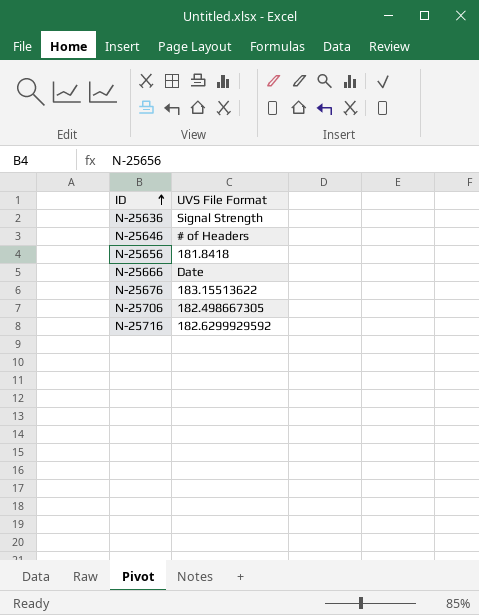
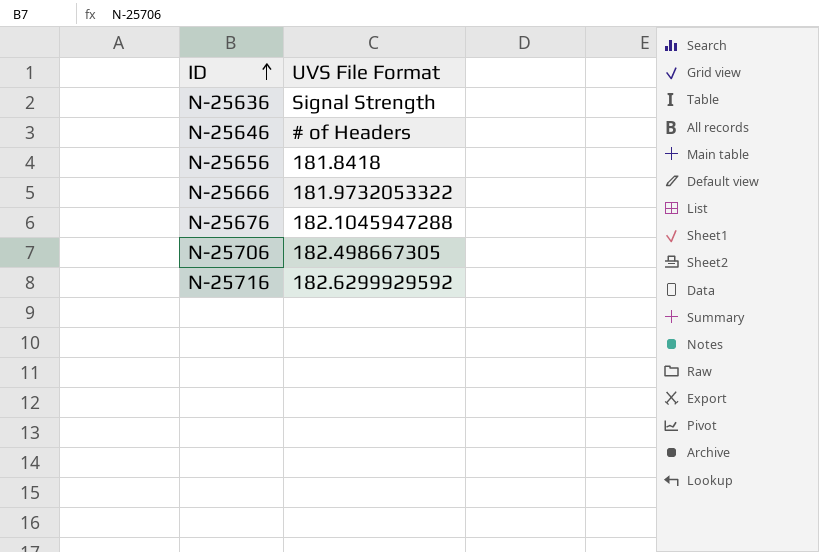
N-25666 | UVS File Format: Date -> 181.9732053322
N-25676 | UVS File Format: 183.15513622 -> 182.1045947288

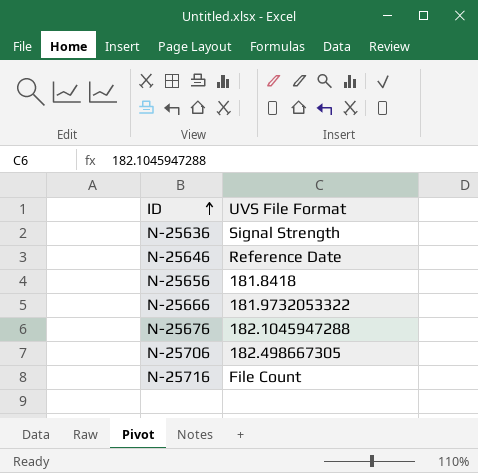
N-25646 | UVS File Format: # of Headers -> Reference Date
N-25716 | UVS File Format: 182.6299929592 -> File Count

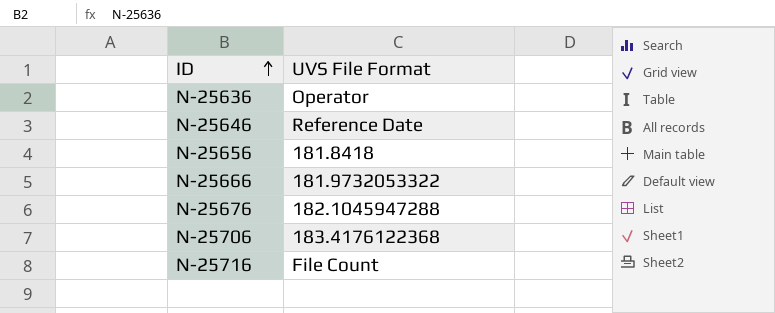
N-25636 | UVS File Format: Signal Strength -> Operator
N-25706 | UVS File Format: 182.498667305 -> 183.4176122368

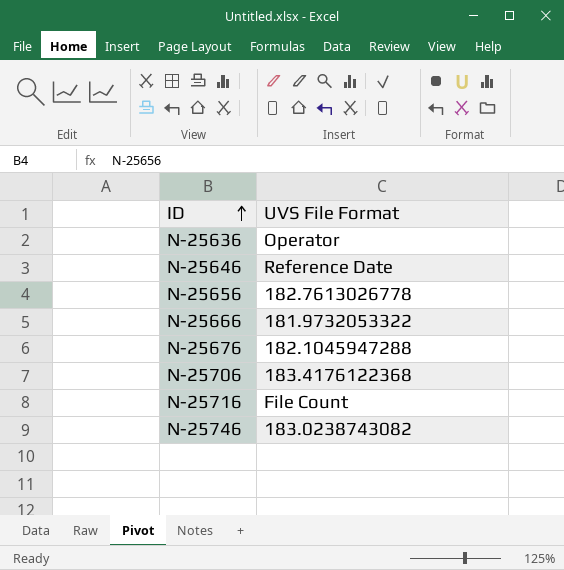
N-25656 | UVS File Format: 181.8418 -> 182.7613026778
row N-25746: none -> 183.0238743082

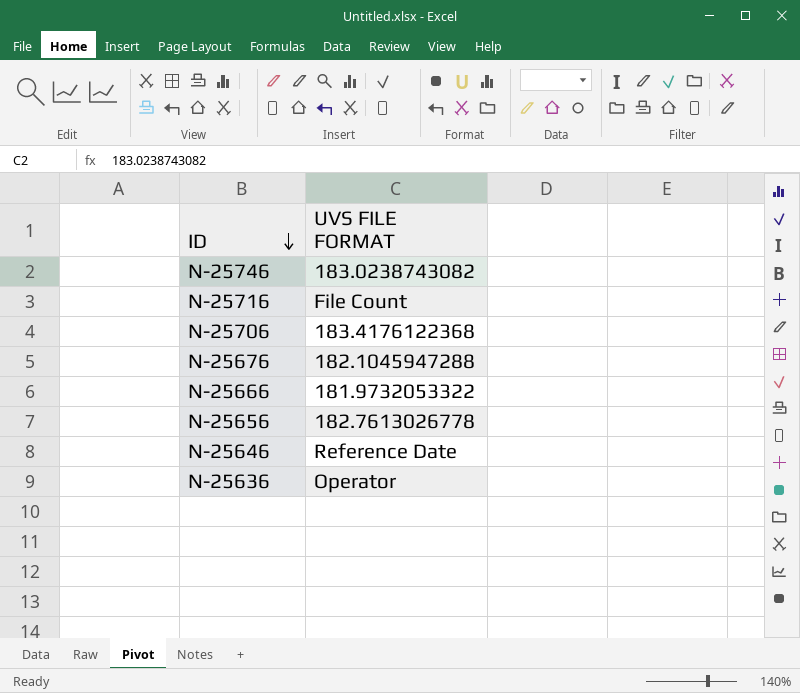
row order: ID ascending -> ID descending
column name: UVS File Format -> UVS FILE FORMAT

